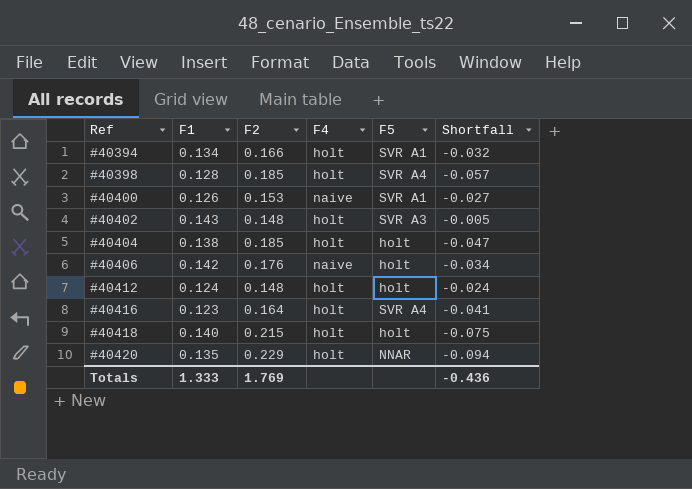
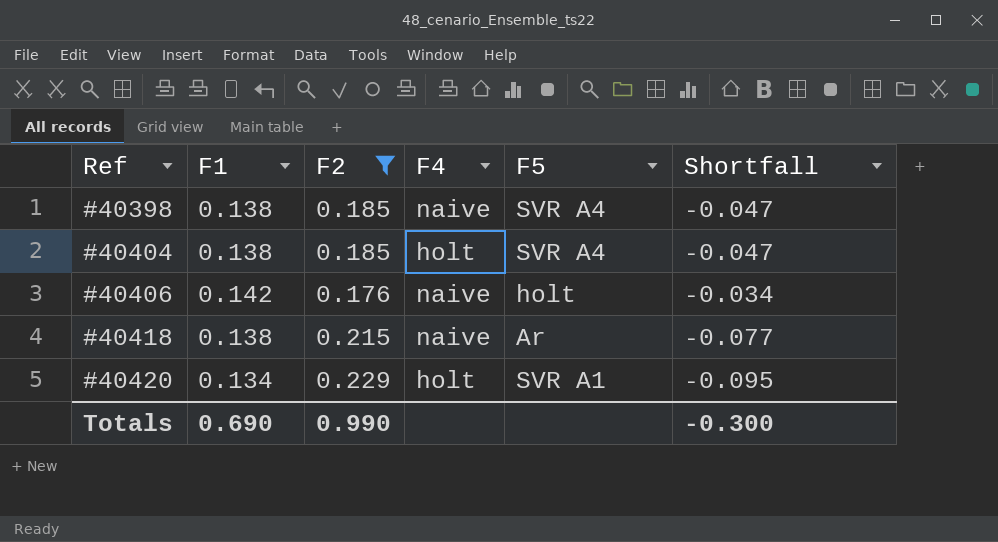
filter: none -> F2 >= 0.176
#40398 | F1: 0.128 -> 0.138
#40398 | F4: holt -> naive
#40398 | Shortfall: -0.057 -> -0.047
#40404 | F5: holt -> SVR A4
#40418 | F1: 0.140 -> 0.138
#40418 | F4: holt -> naive
#40418 | F5: holt -> Ar
#40418 | Shortfall: -0.075 -> -0.077
#40420 | F1: 0.135 -> 0.134
#40420 | F5: NNAR -> SVR A1
#40420 | Shortfall: -0.094 -> -0.095
Totals | F1: 1.333 -> 0.690
Totals | F2: 1.769 -> 0.990
Totals | Shortfall: -0.436 -> -0.300

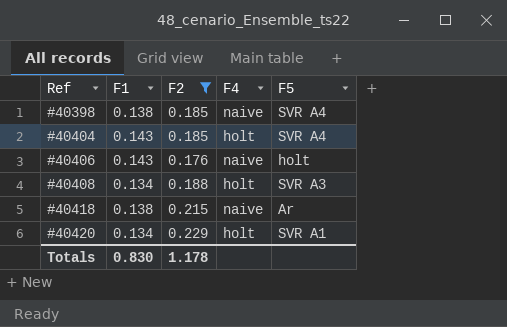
column Shortfall | formula: [F1] - [F2] -> none
#40404 | F1: 0.138 -> 0.143
#40406 | F1: 0.142 -> 0.143
row #40408: none -> 0.134 | 0.188 | holt | SVR A3
Totals | F1: 0.690 -> 0.830
Totals | F2: 0.990 -> 1.178

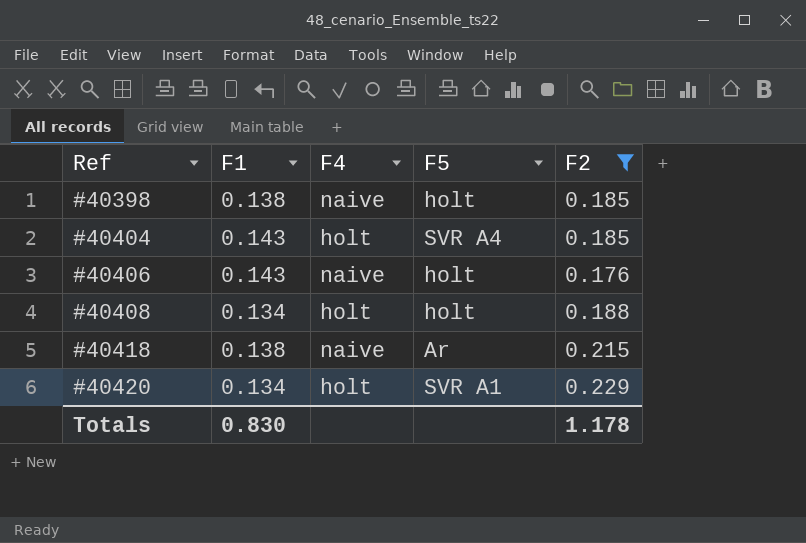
column F2 | position: 3 -> 5
#40398 | F5: SVR A4 -> holt
#40408 | F5: SVR A3 -> holt

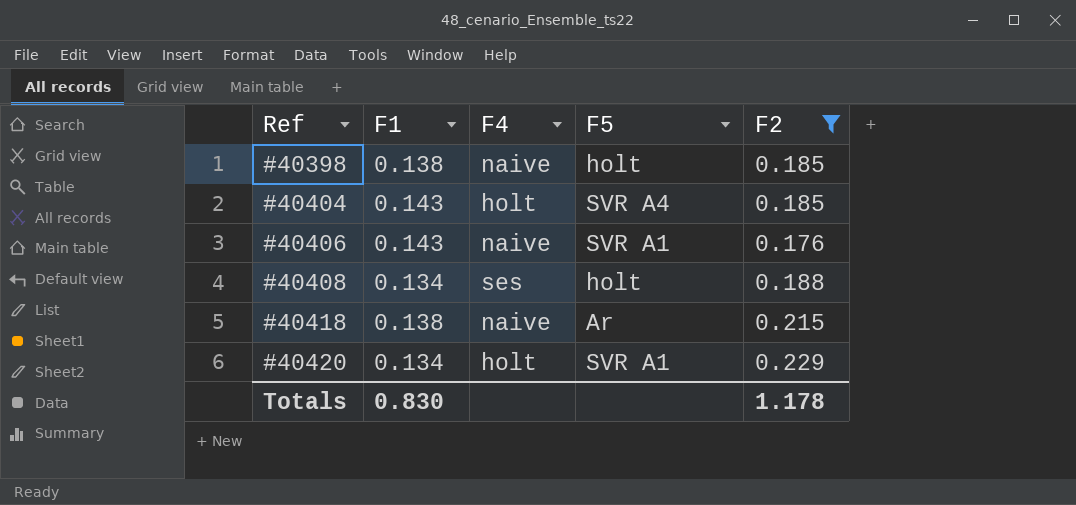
#40406 | F5: holt -> SVR A1
#40408 | F4: holt -> ses

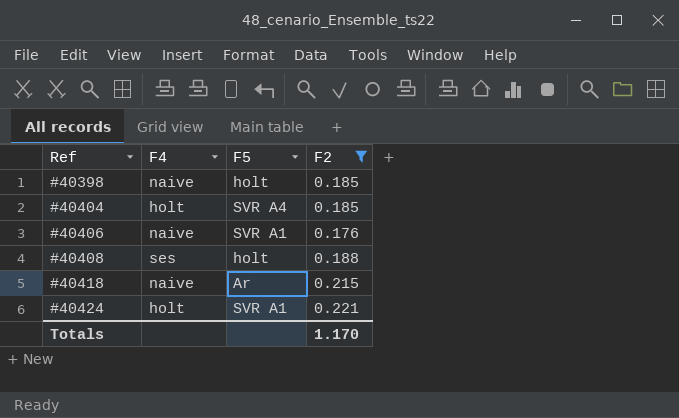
column F1 | position: 2 -> none
row #40420: 0.134 | holt | SVR A1 | 0.229 -> none
row #40424: none -> holt | SVR A1 | 0.221
Totals | F2: 1.178 -> 1.170

